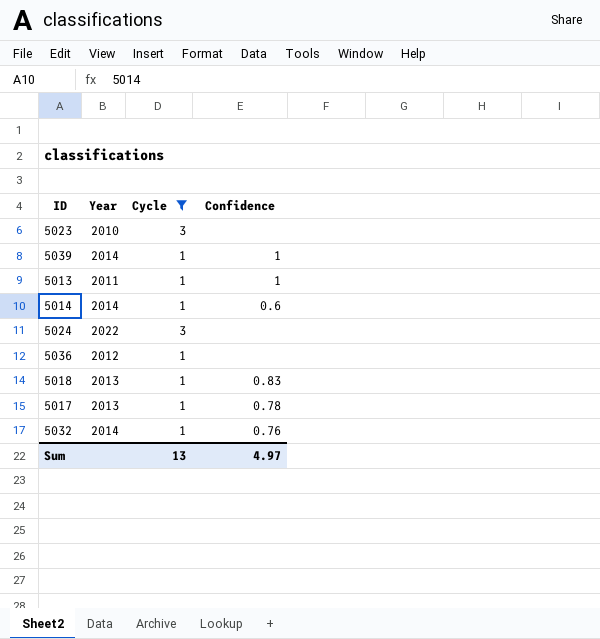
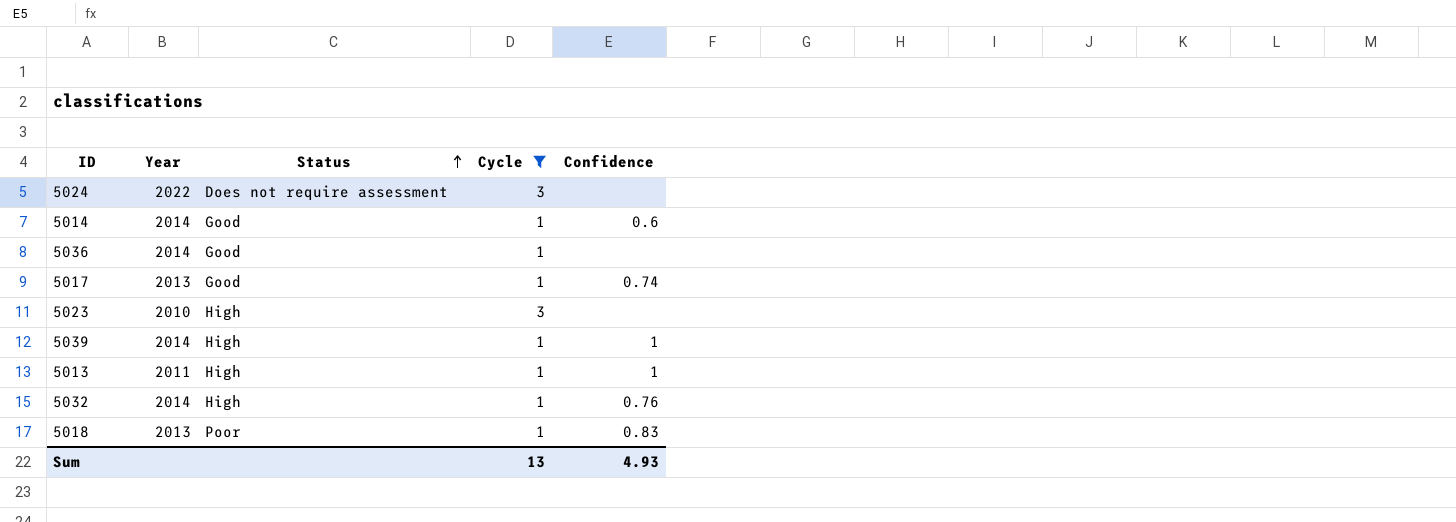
row order: none -> Status ascending
column Status | position: none -> 3
5036 | Year: 2012 -> 2014
5017 | Confidence: 0.78 -> 0.74
Sum | Confidence: 4.97 -> 4.93

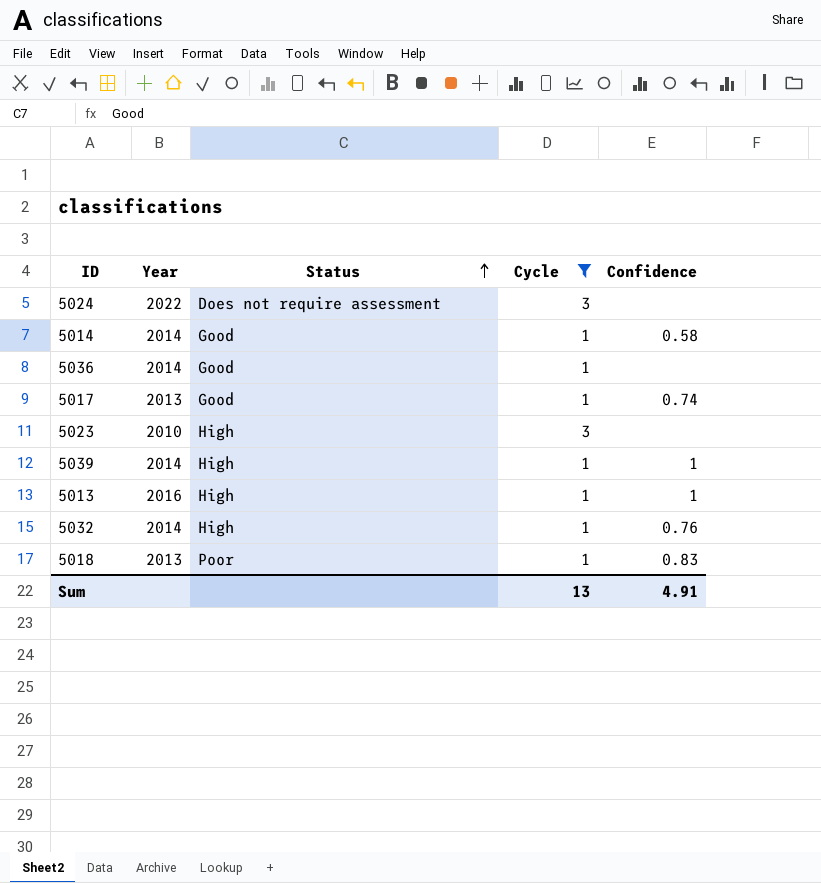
5014 | Confidence: 0.6 -> 0.58
5013 | Year: 2011 -> 2016
Sum | Confidence: 4.93 -> 4.91

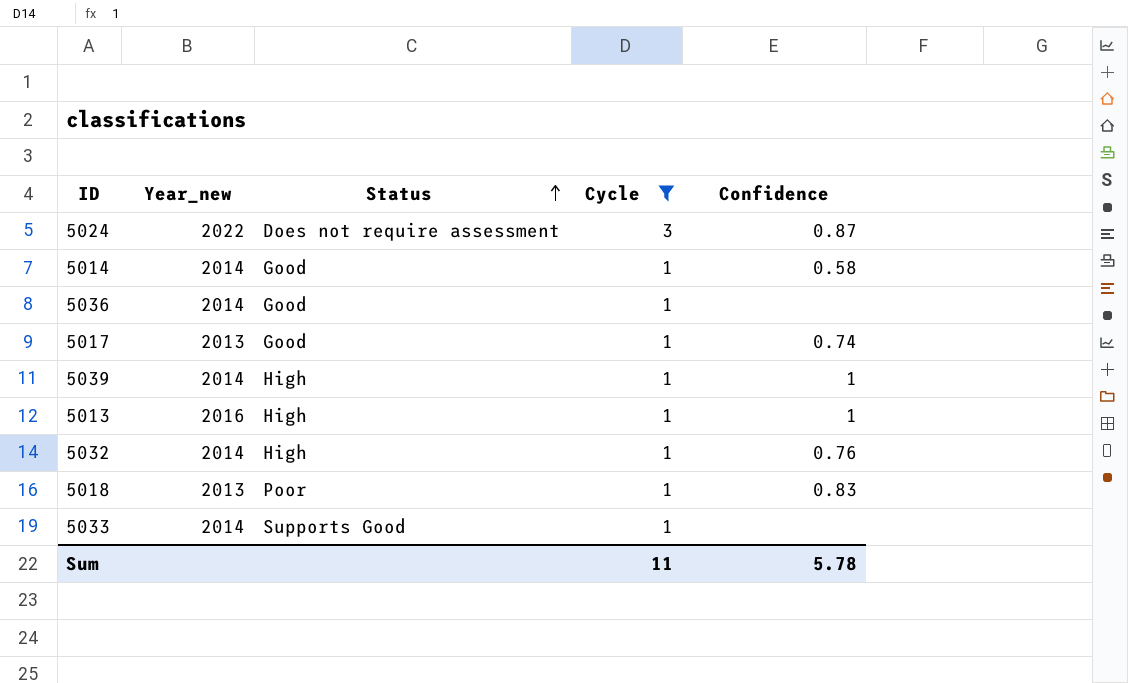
column name: Year -> Year_new
row 5023: 2010 | High | 3 | none -> none
5024 | Confidence: none -> 0.87
row 5033: none -> 2014 | Supports Good | 1 | none
Sum | Cycle: 13 -> 11
Sum | Confidence: 4.91 -> 5.78

